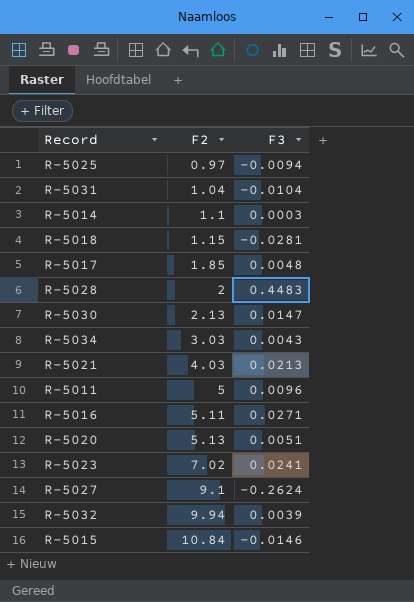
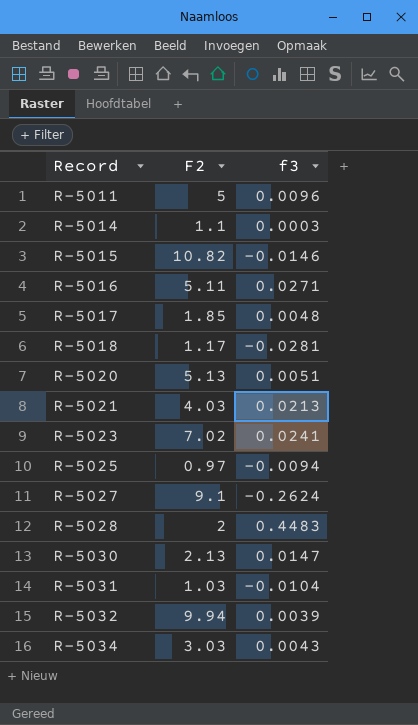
row order: F2 ascending -> Record ascending
column name: F3 -> f3
R-5015 | F2: 10.84 -> 10.82
R-5018 | F2: 1.15 -> 1.17
R-5031 | F2: 1.04 -> 1.03

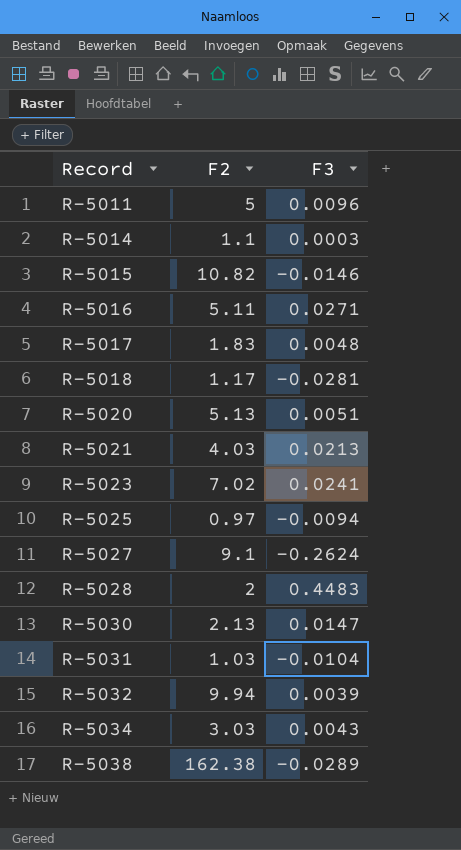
column name: f3 -> F3
R-5017 | F2: 1.85 -> 1.83
row R-5038: none -> 162.38 | -0.0289

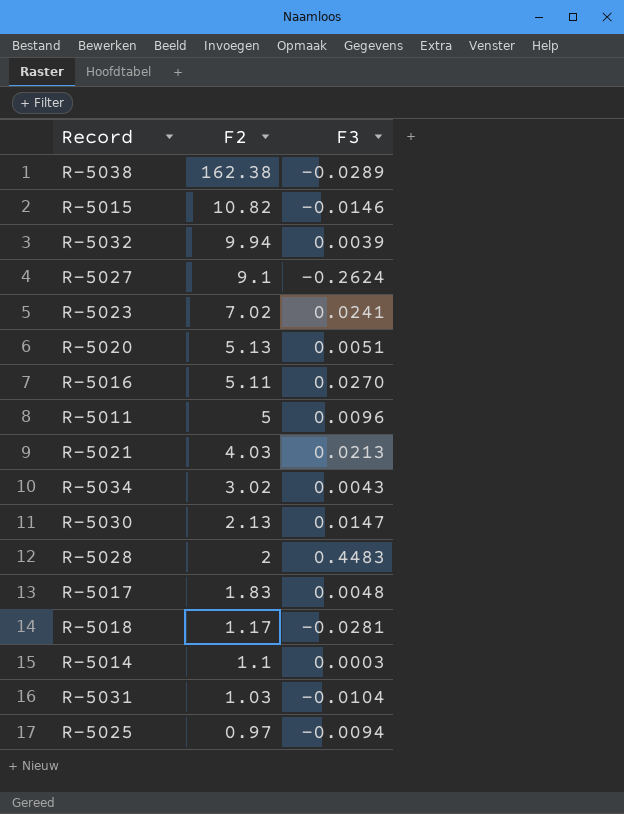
row order: Record ascending -> F2 descending
R-5016 | F3: 0.0271 -> 0.0270
R-5034 | F2: 3.03 -> 3.02

